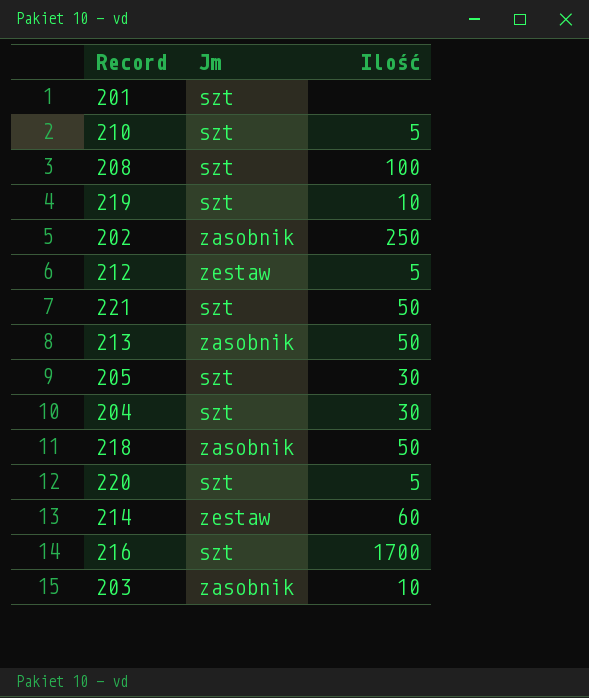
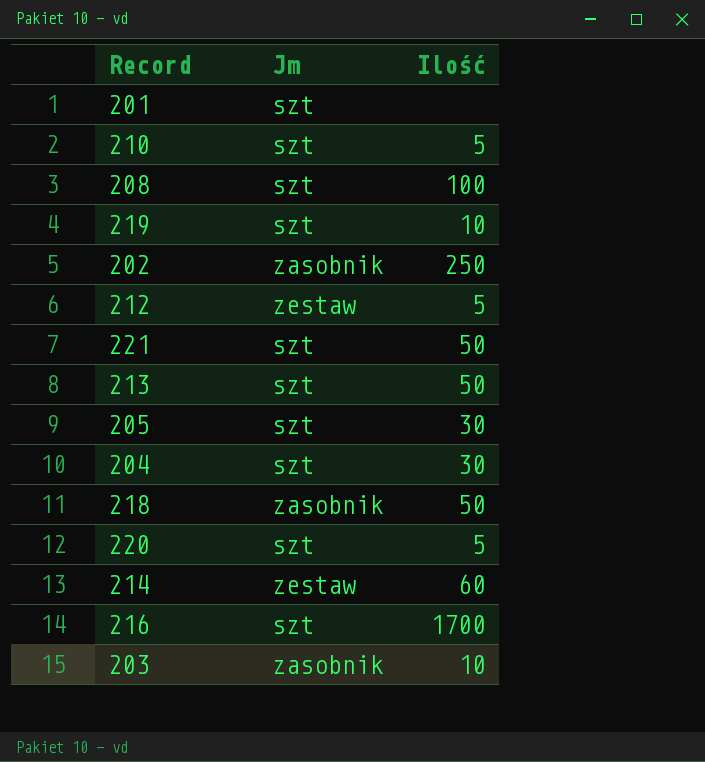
213 | Jm: zasobnik -> szt

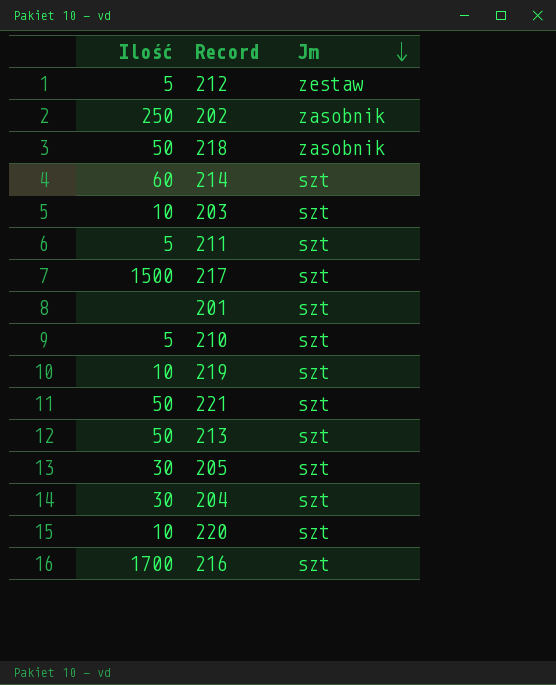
row order: none -> Jm descending
column Ilość | position: 3 -> 1
row 208: szt | 100 -> none
214 | Jm: zestaw -> szt
203 | Jm: zasobnik -> szt
row 211: none -> 5 | szt
row 217: none -> 1500 | szt
220 | Ilość: 5 -> 10

